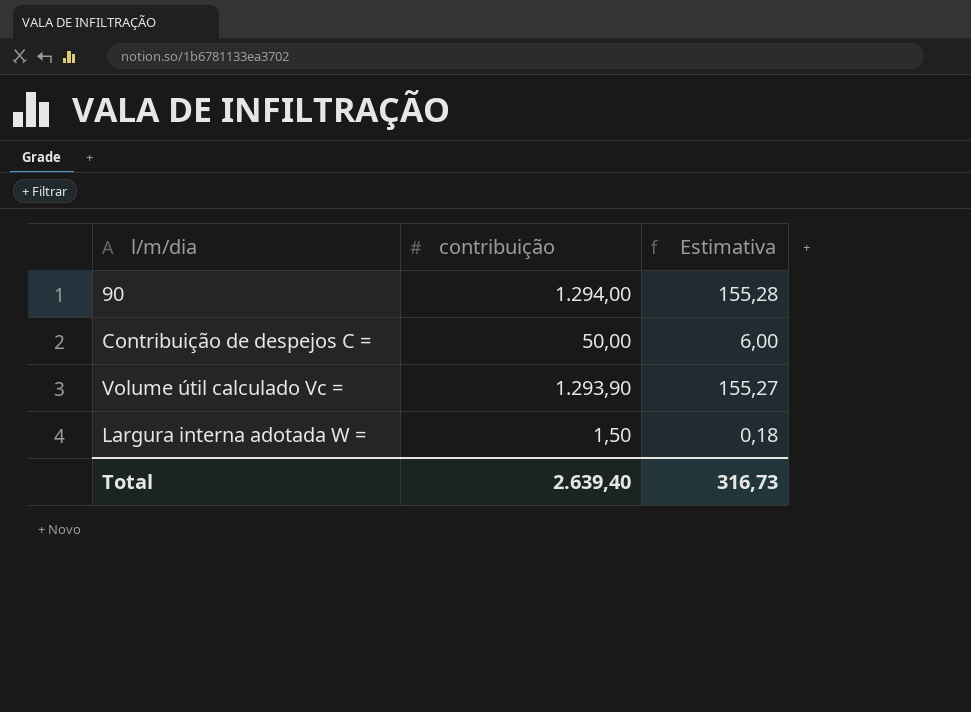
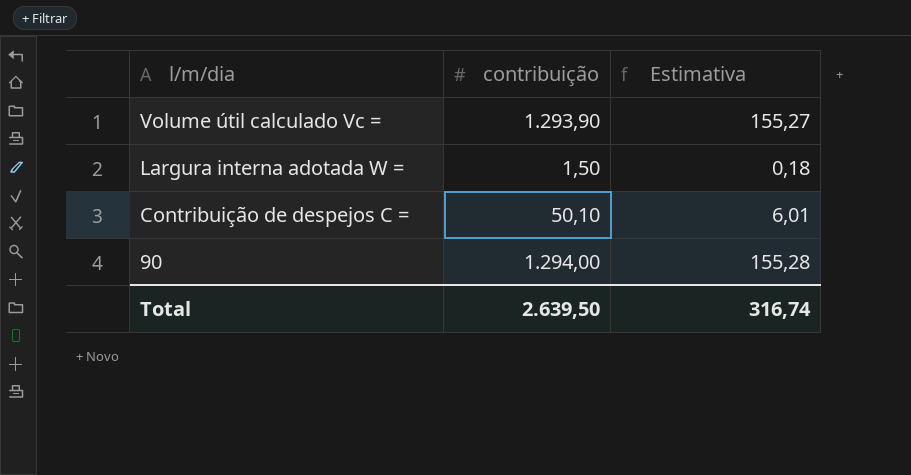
row order: none -> l/m/dia descending
Contribuição de despejos C = | contribuição: 50,00 -> 50,10
Contribuição de despejos C = | Estimativa: 6,00 -> 6,01
Total | contribuição: 2.639,40 -> 2.639,50
Total | Estimativa: 316,73 -> 316,74

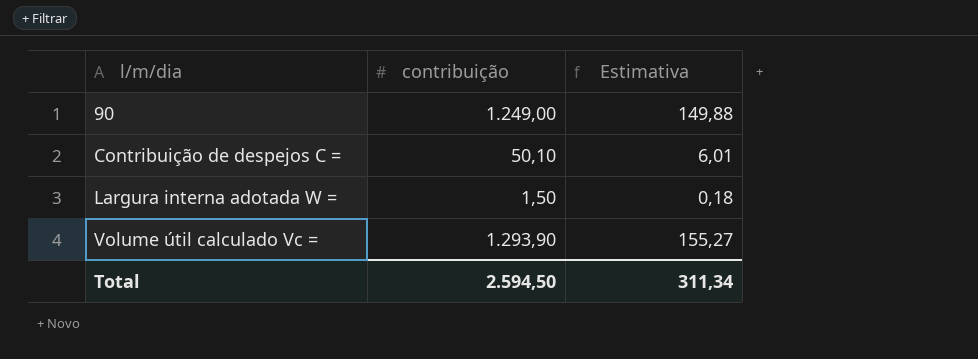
row order: l/m/dia descending -> l/m/dia ascending
90 | contribuição: 1.294,00 -> 1.249,00
90 | Estimativa: 155,28 -> 149,88
Total | contribuição: 2.639,50 -> 2.594,50
Total | Estimativa: 316,74 -> 311,34

